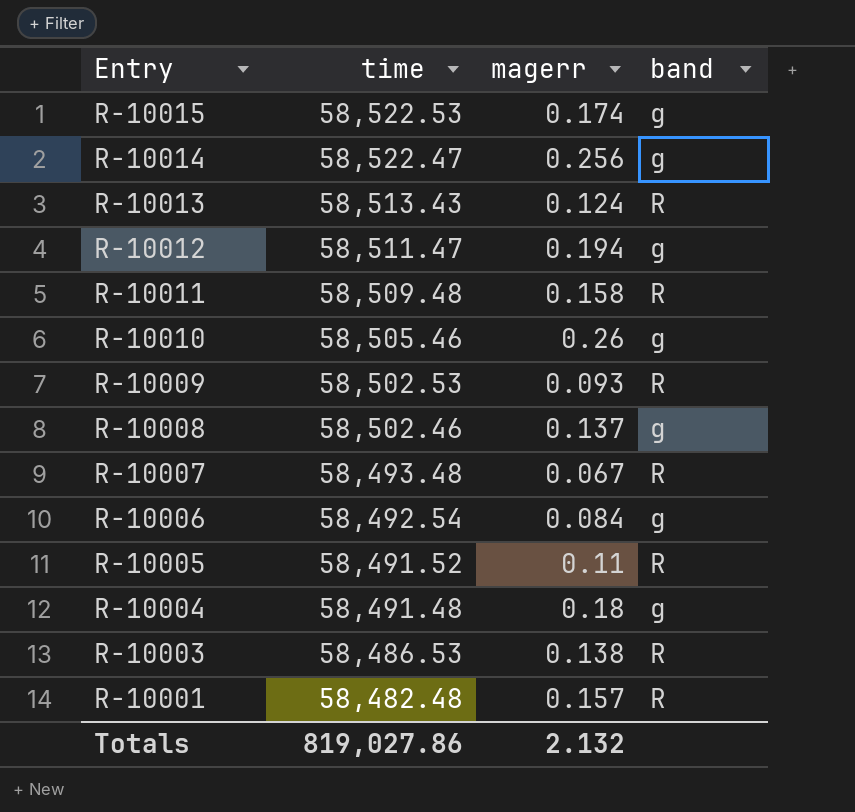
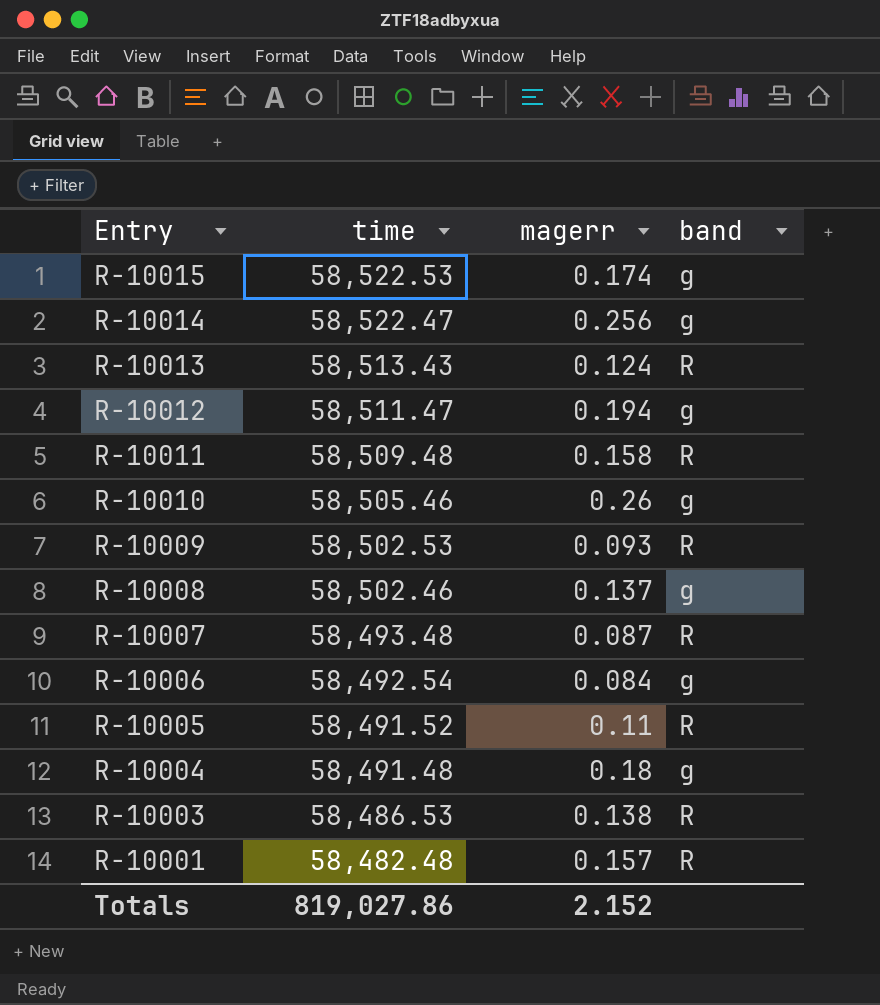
R-10007 | magerr: 0.067 -> 0.087
Totals | magerr: 2.132 -> 2.152

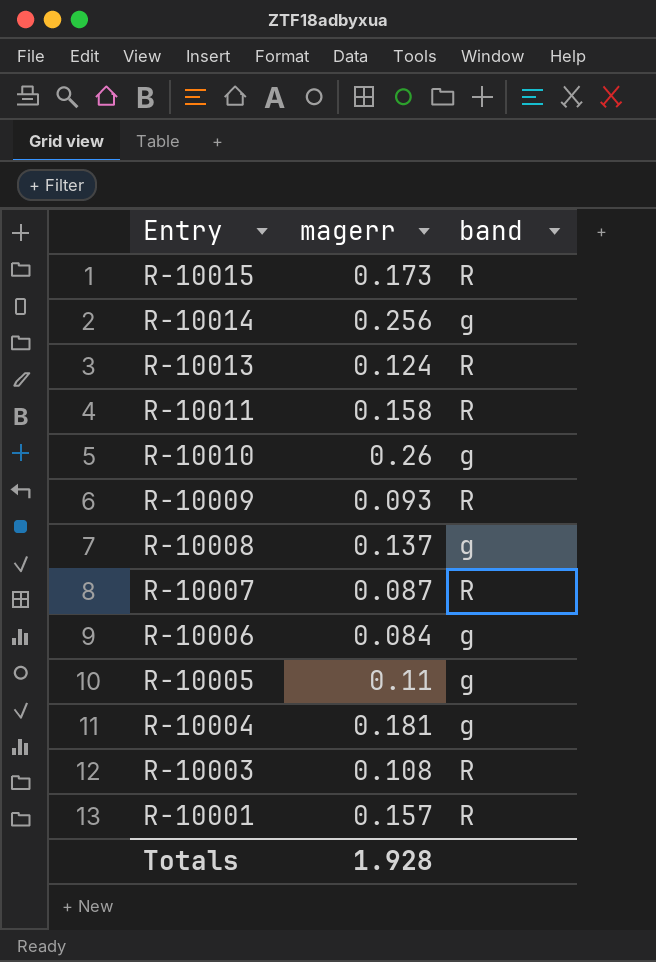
column time | position: 2 -> none
row R-10012: 58,511.47 | 0.194 | g -> none
R-10015 | magerr: 0.174 -> 0.173
R-10015 | band: g -> R
R-10005 | band: R -> g
R-10004 | magerr: 0.18 -> 0.181
R-10003 | magerr: 0.138 -> 0.108
Totals | magerr: 2.152 -> 1.928

